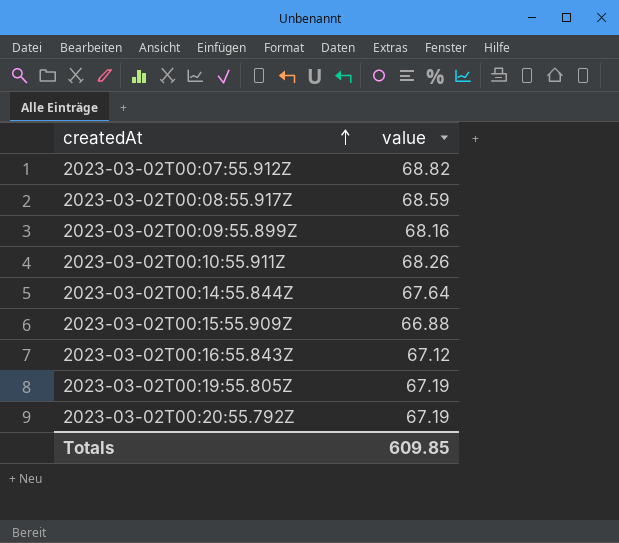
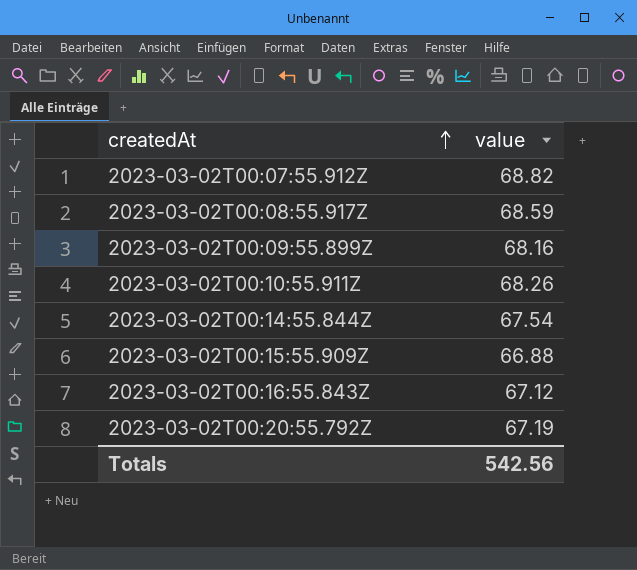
row 2023-03-02T00:19:55.805Z: 67.19 -> none
2023-03-02T00:14:55.844Z | value: 67.64 -> 67.54
Totals | value: 609.85 -> 542.56

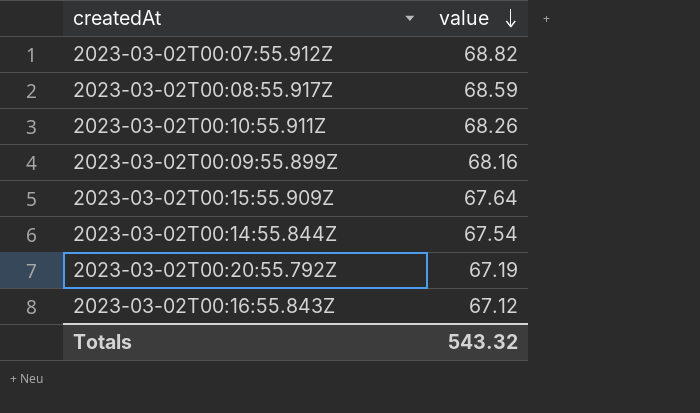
row order: createdAt ascending -> value descending
2023-03-02T00:15:55.909Z | value: 66.88 -> 67.64
Totals | value: 542.56 -> 543.32

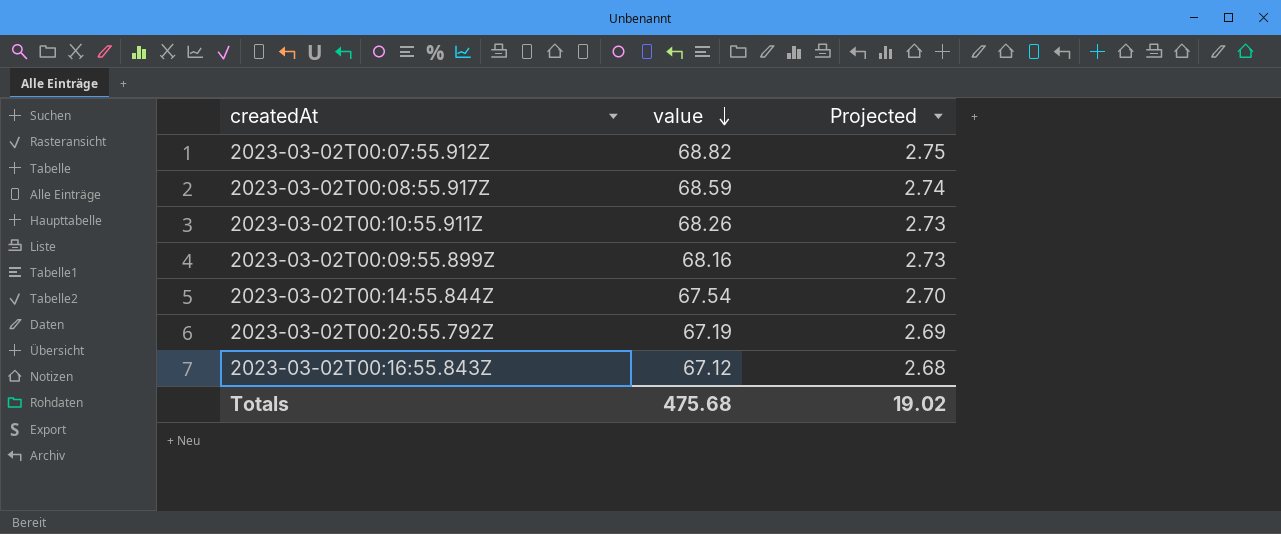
column Projected | formula: none -> [value] * 0.04
row 2023-03-02T00:15:55.909Z: 67.64 -> none
Totals | value: 543.32 -> 475.68

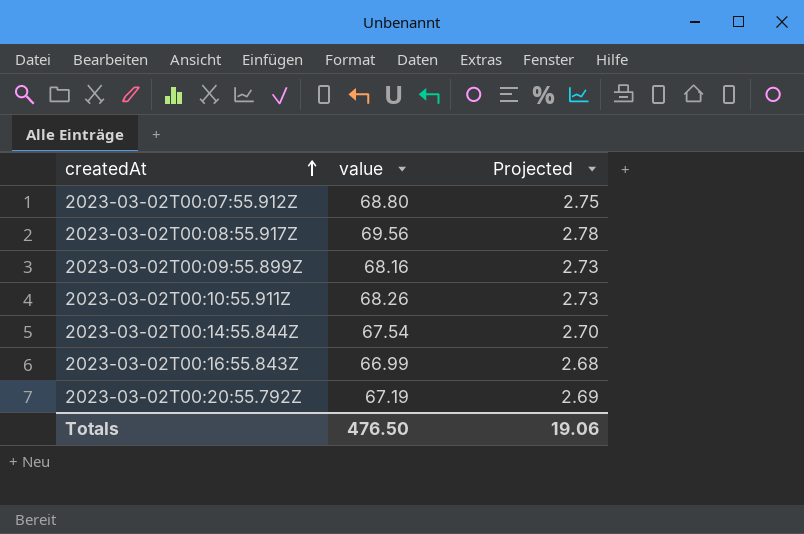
row order: value descending -> createdAt ascending
2023-03-02T00:07:55.912Z | value: 68.82 -> 68.80
2023-03-02T00:08:55.917Z | value: 68.59 -> 69.56
2023-03-02T00:08:55.917Z | Projected: 2.74 -> 2.78
2023-03-02T00:16:55.843Z | value: 67.12 -> 66.99
Totals | value: 475.68 -> 476.50
Totals | Projected: 19.02 -> 19.06

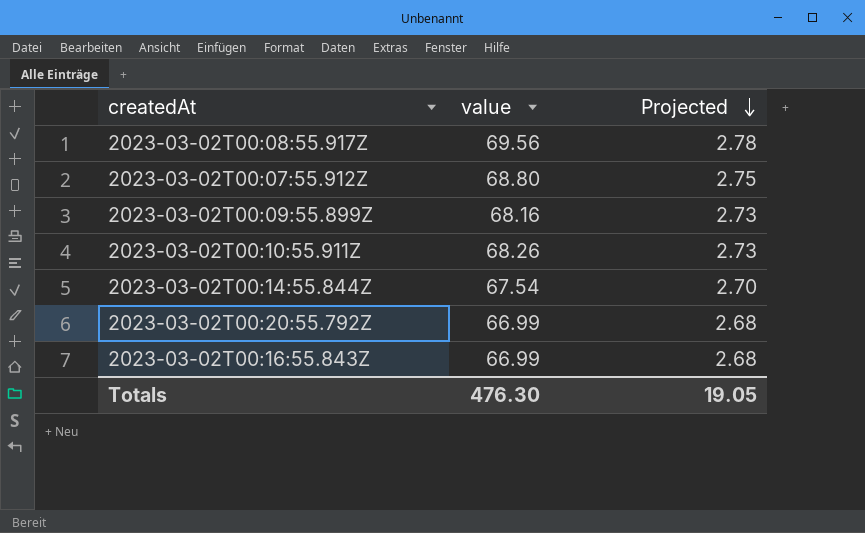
row order: createdAt ascending -> Projected descending
2023-03-02T00:20:55.792Z | value: 67.19 -> 66.99
2023-03-02T00:20:55.792Z | Projected: 2.69 -> 2.68
Totals | value: 476.50 -> 476.30
Totals | Projected: 19.06 -> 19.05

